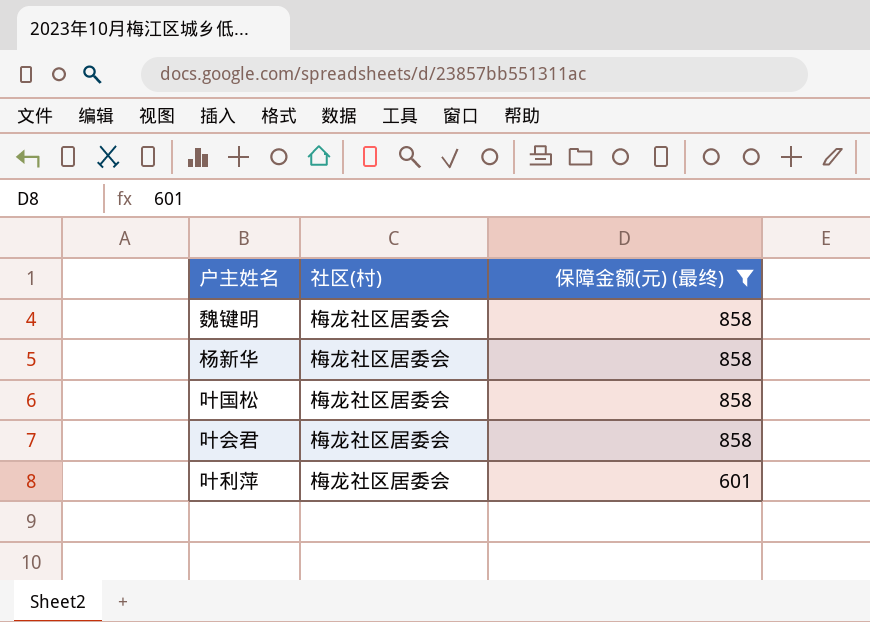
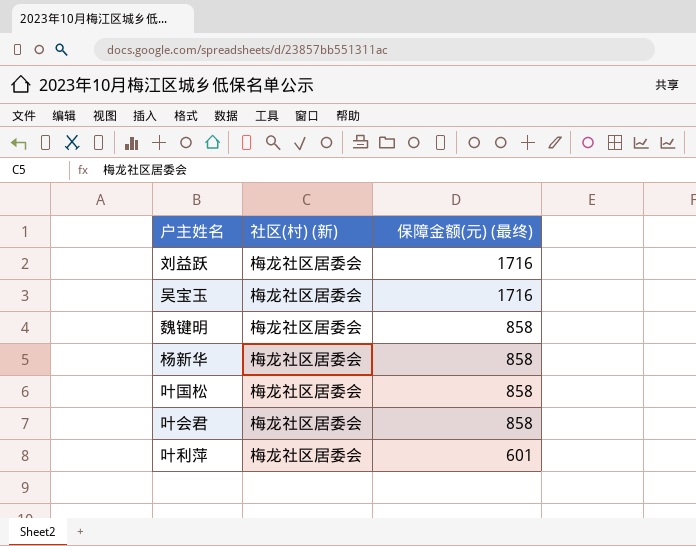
filter: 保障金额(元) (最终) != 1716 -> none
column name: 社区(村) -> 社区(村) (新)

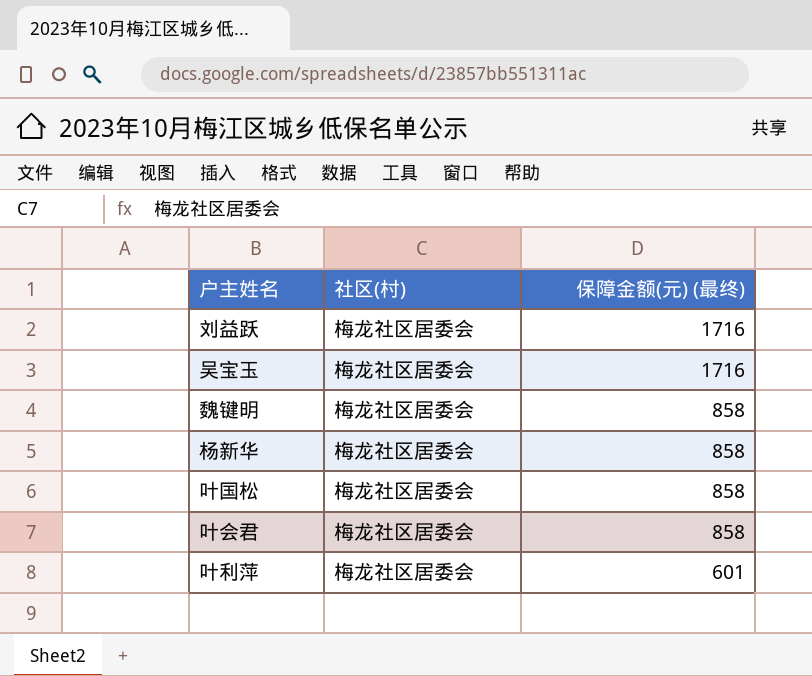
column name: 社区(村) (新) -> 社区(村)

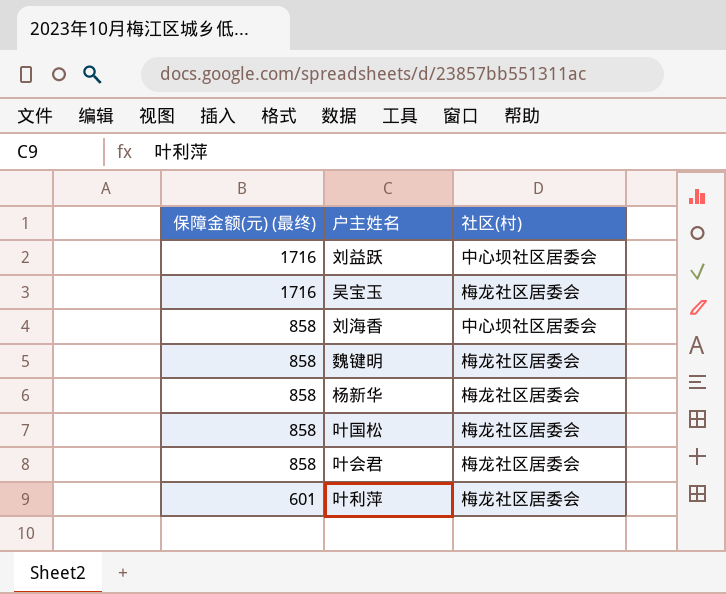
column 保障金额(元) (最终) | position: 3 -> 1
刘益跃 | 社区(村): 梅龙社区居委会 -> 中心坝社区居委会
row 刘海香: none -> 858 | 中心坝社区居委会

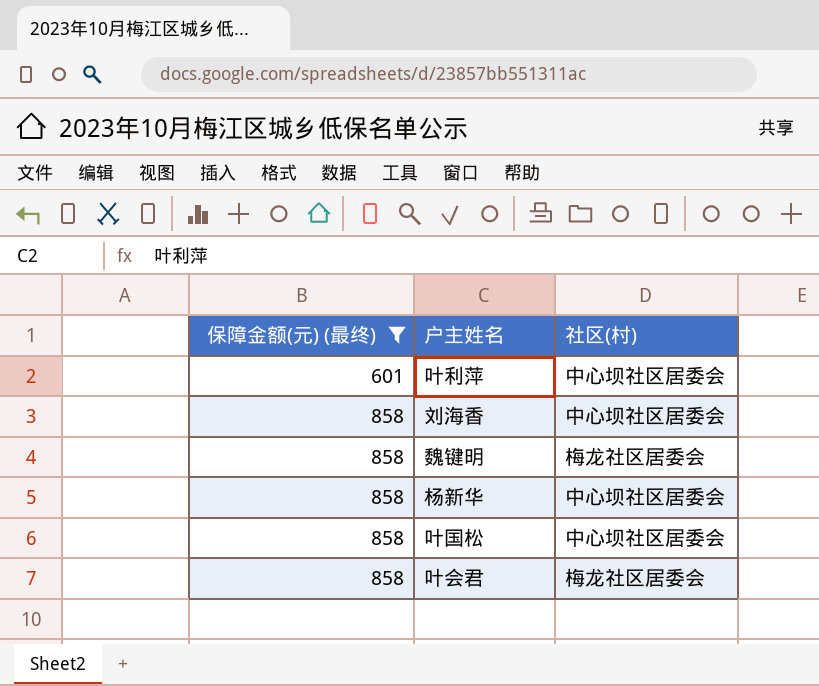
filter: none -> 保障金额(元) (最终) != 1716
row order: 保障金额(元) (最终) descending -> 保障金额(元) (最终) ascending
叶利萍 | 社区(村): 梅龙社区居委会 -> 中心坝社区居委会
杨新华 | 社区(村): 梅龙社区居委会 -> 中心坝社区居委会
叶国松 | 社区(村): 梅龙社区居委会 -> 中心坝社区居委会

